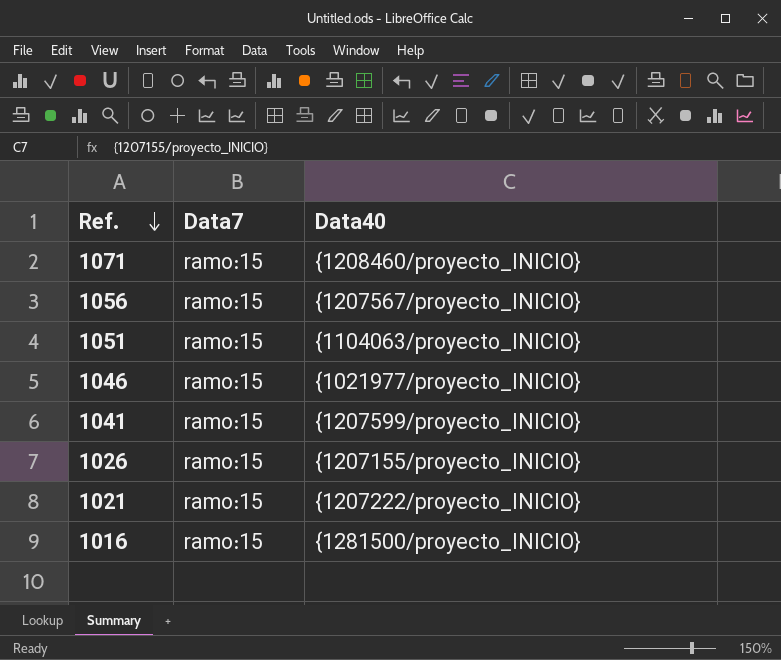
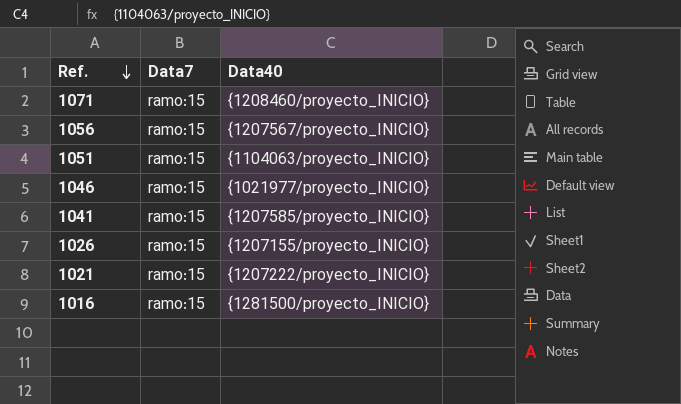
1041 | Data40: {1207599/proyecto_INICIO} -> {1207585/proyecto_INICIO}

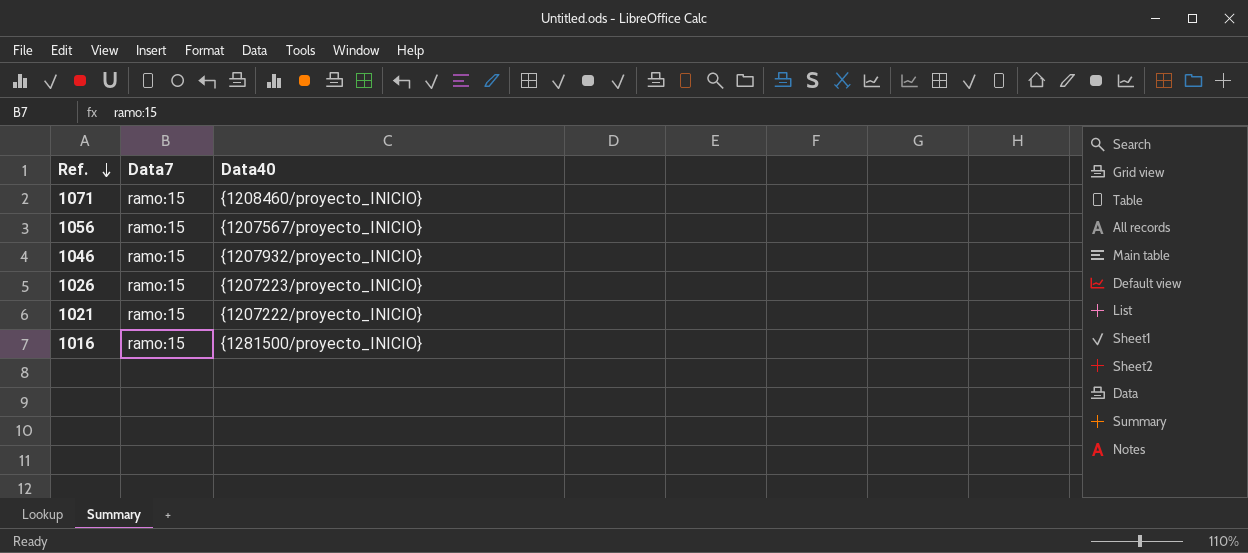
row 1051: ramo:15 | {1104063/proyecto_INICIO} -> none
row 1041: ramo:15 | {1207585/proyecto_INICIO} -> none
1046 | Data40: {1021977/proyecto_INICIO} -> {1207932/proyecto_INICIO}
1026 | Data40: {1207155/proyecto_INICIO} -> {1207223/proyecto_INICIO}

